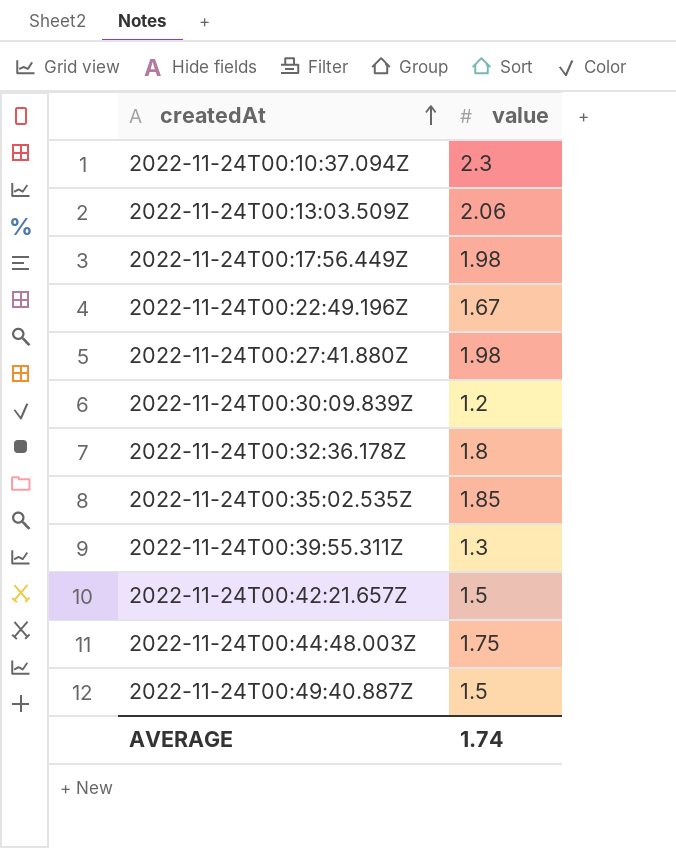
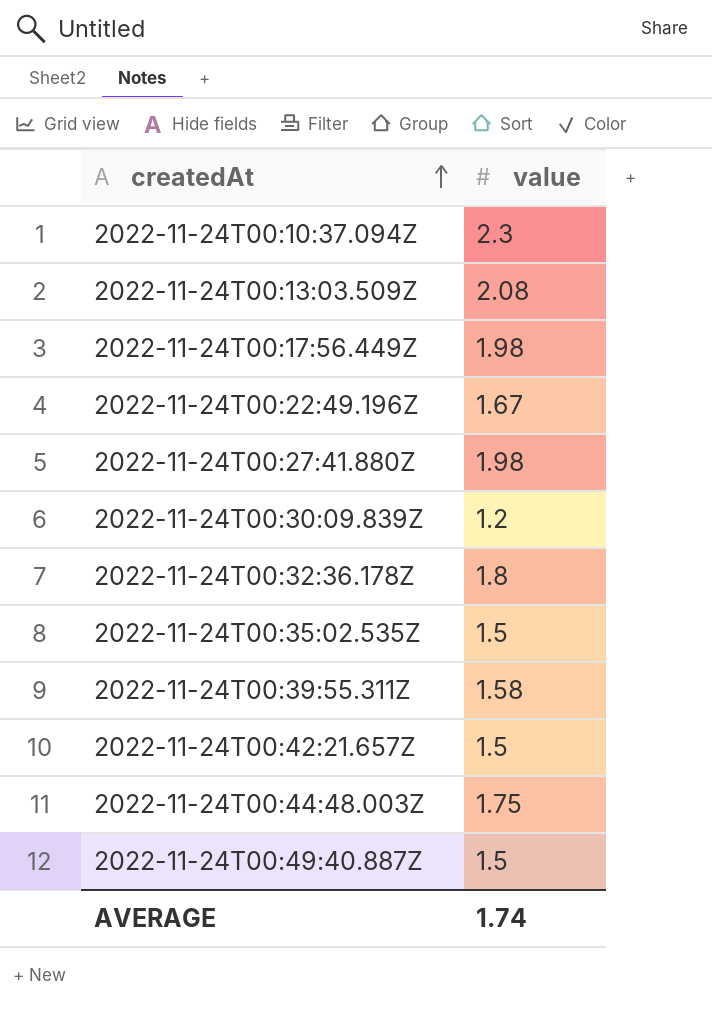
2022-11-24T00:13:03.509Z | value: 2.06 -> 2.08
2022-11-24T00:35:02.535Z | value: 1.85 -> 1.5
2022-11-24T00:39:55.311Z | value: 1.3 -> 1.58

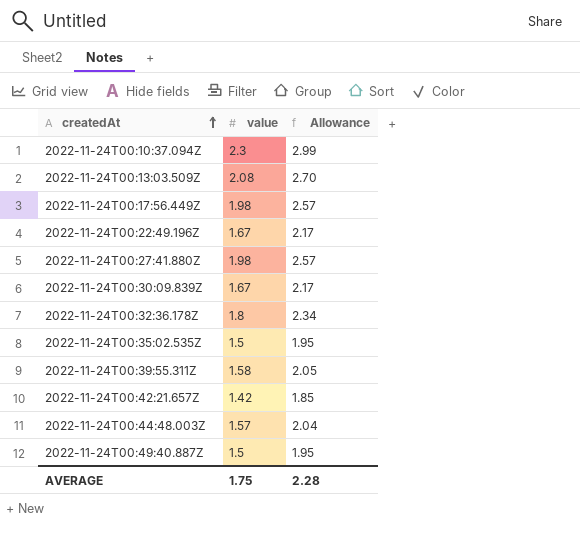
column Allowance | formula: none -> [value] * 1.3
2022-11-24T00:30:09.839Z | value: 1.2 -> 1.67
2022-11-24T00:42:21.657Z | value: 1.5 -> 1.42
2022-11-24T00:44:48.003Z | value: 1.75 -> 1.57
AVERAGE | value: 1.74 -> 1.75

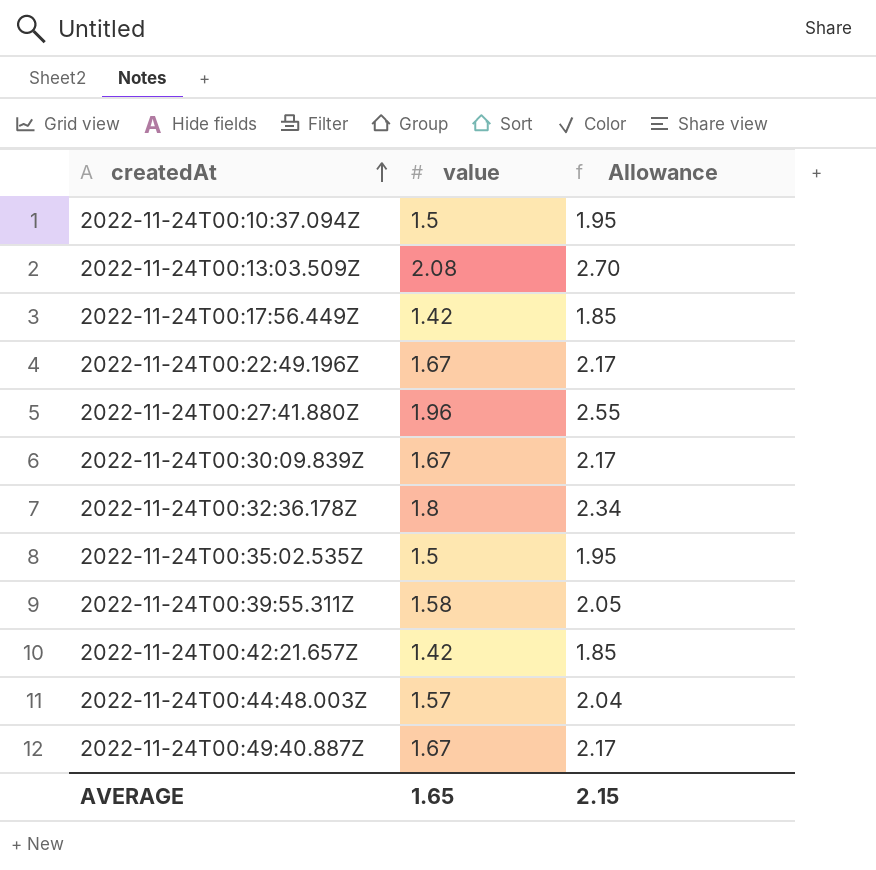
2022-11-24T00:10:37.094Z | value: 2.3 -> 1.5
2022-11-24T00:10:37.094Z | Allowance: 2.99 -> 1.95
2022-11-24T00:17:56.449Z | value: 1.98 -> 1.42
2022-11-24T00:17:56.449Z | Allowance: 2.57 -> 1.85
2022-11-24T00:27:41.880Z | value: 1.98 -> 1.96
2022-11-24T00:27:41.880Z | Allowance: 2.57 -> 2.55
2022-11-24T00:49:40.887Z | value: 1.5 -> 1.67
2022-11-24T00:49:40.887Z | Allowance: 1.95 -> 2.17
AVERAGE | value: 1.75 -> 1.65
AVERAGE | Allowance: 2.28 -> 2.15

